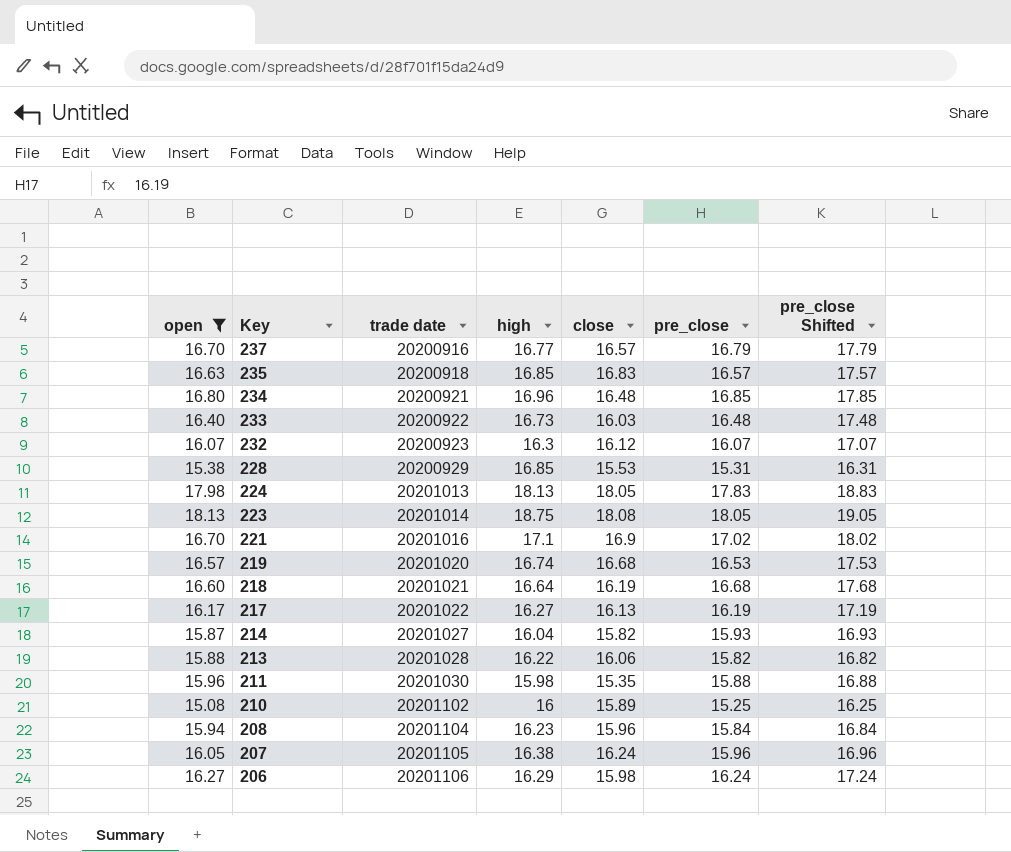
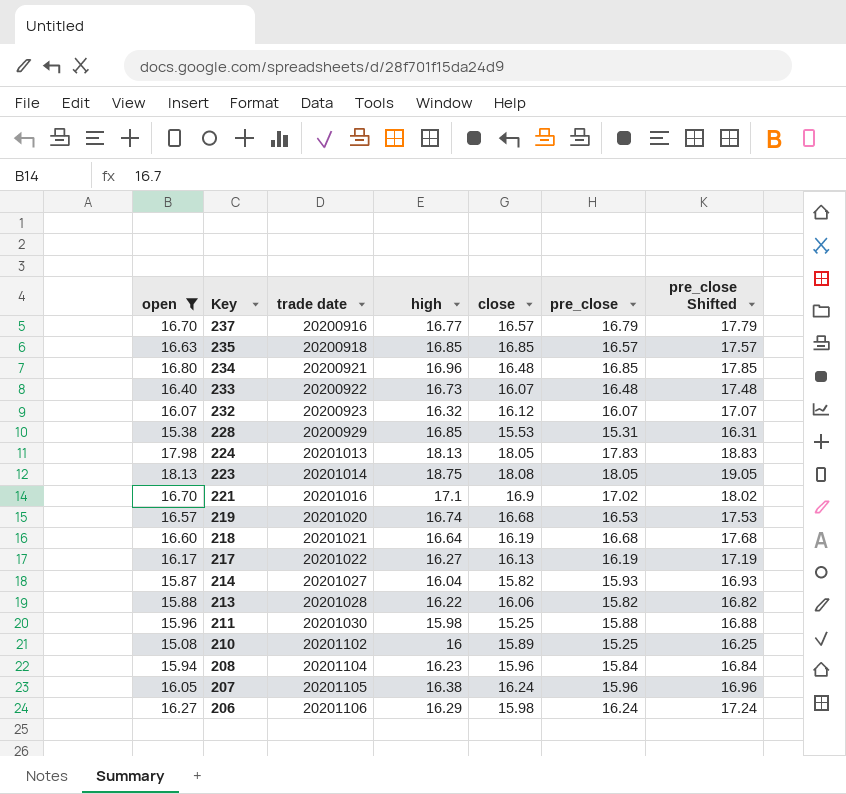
235 | close: 16.83 -> 16.85
233 | close: 16.03 -> 16.07
232 | high: 16.3 -> 16.32
211 | close: 15.35 -> 15.25

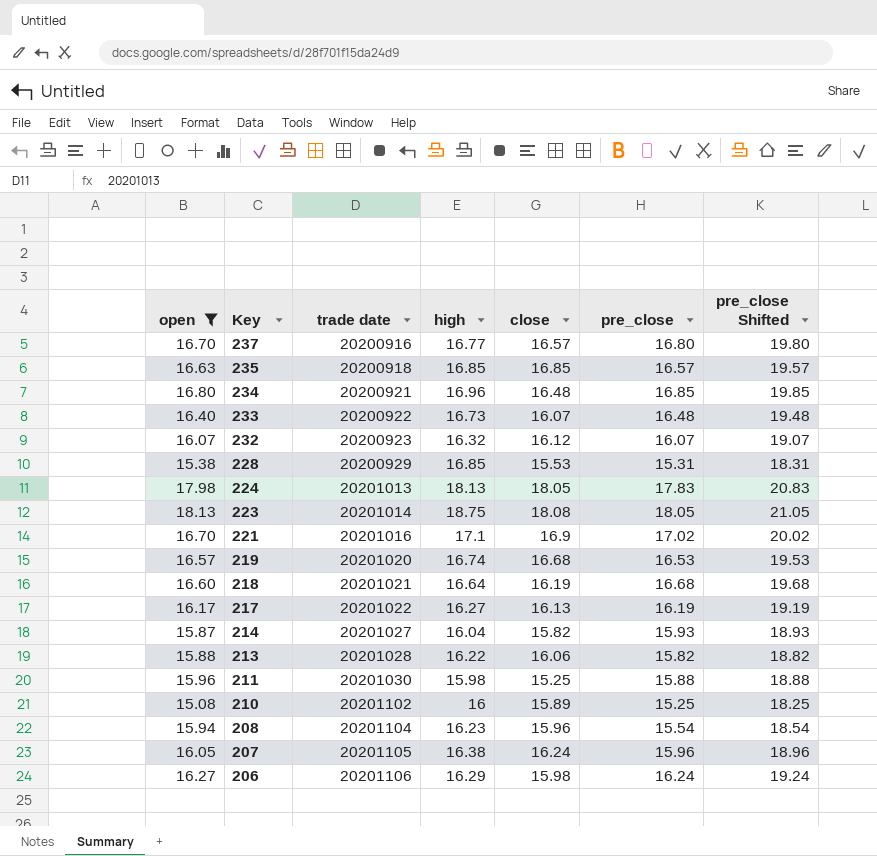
column pre_close Shifted | formula: [pre_close] + 1 -> [pre_close] + 3
237 | pre_close: 16.79 -> 16.80
208 | pre_close: 15.84 -> 15.54

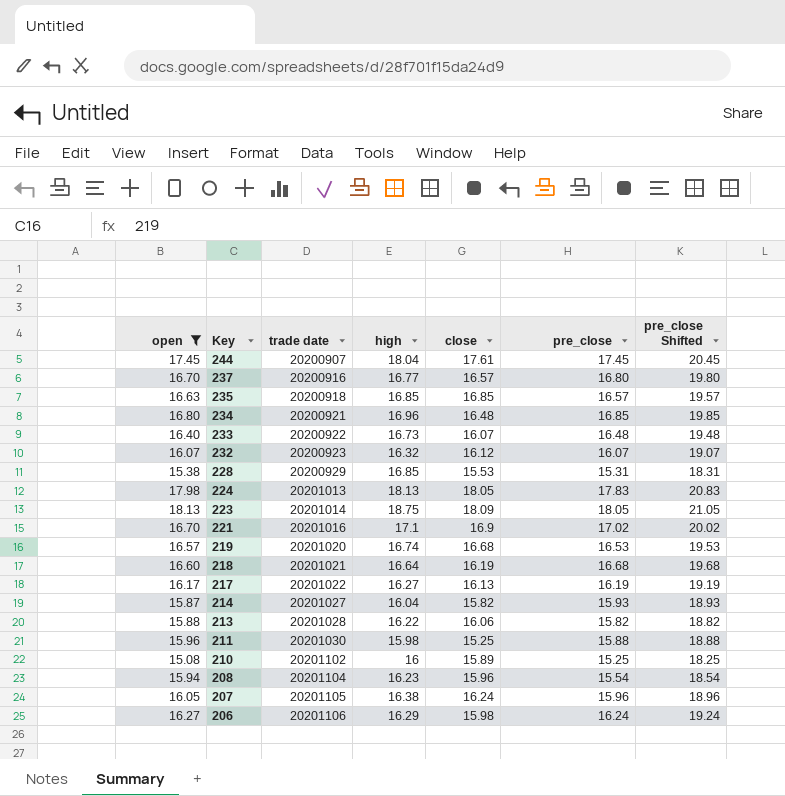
row 244: none -> 17.45 | 20200907 | 18.04 | 17.61 | 17.45 | 20.45
223 | close: 18.08 -> 18.09

